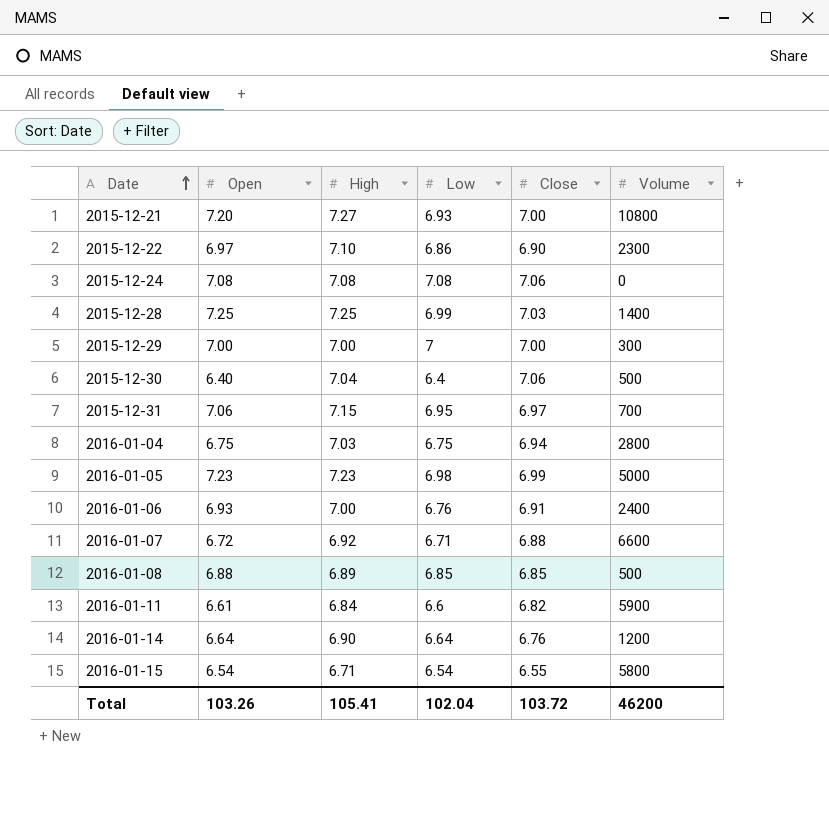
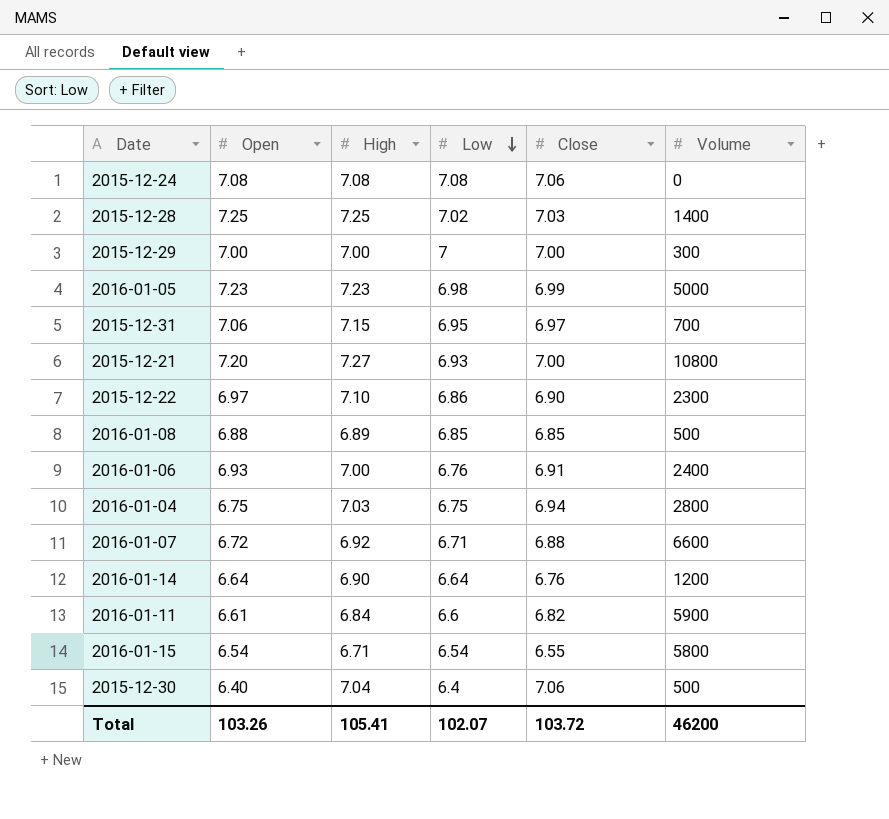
row order: Date ascending -> Low descending
2015-12-28 | Low: 6.99 -> 7.02
Total | Low: 102.04 -> 102.07

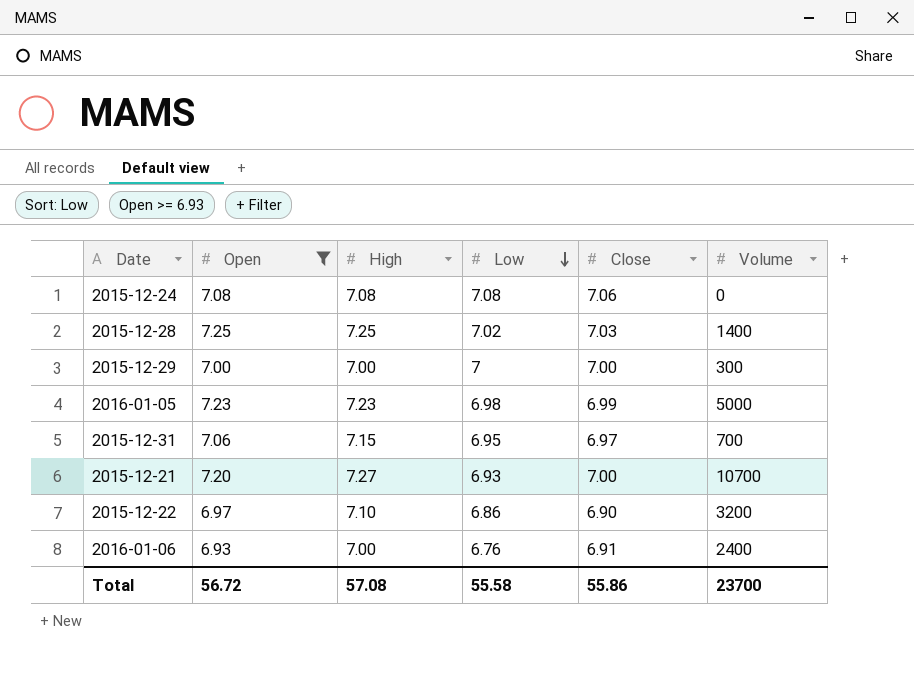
filter: none -> Open >= 6.93
2015-12-21 | Volume: 10800 -> 10700
2015-12-22 | Volume: 2300 -> 3200
Total | Open: 103.26 -> 56.72
Total | High: 105.41 -> 57.08
Total | Low: 102.07 -> 55.58
Total | Close: 103.72 -> 55.86
Total | Volume: 46200 -> 23700

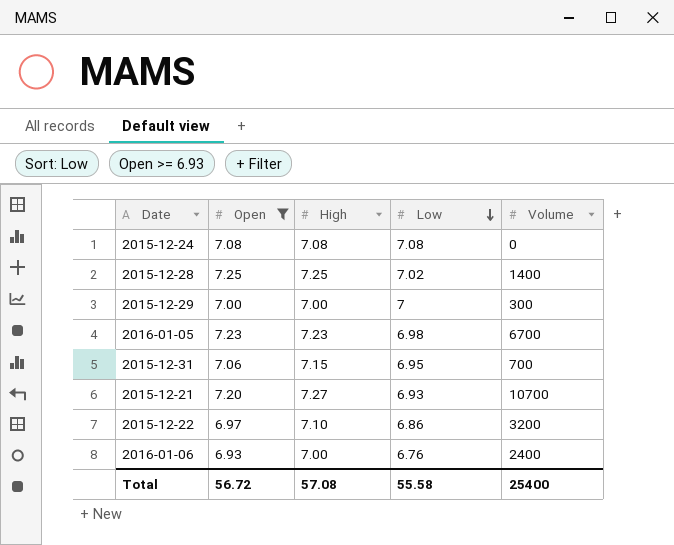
column Close | position: 5 -> none
2016-01-05 | Volume: 5000 -> 6700
Total | Volume: 23700 -> 25400

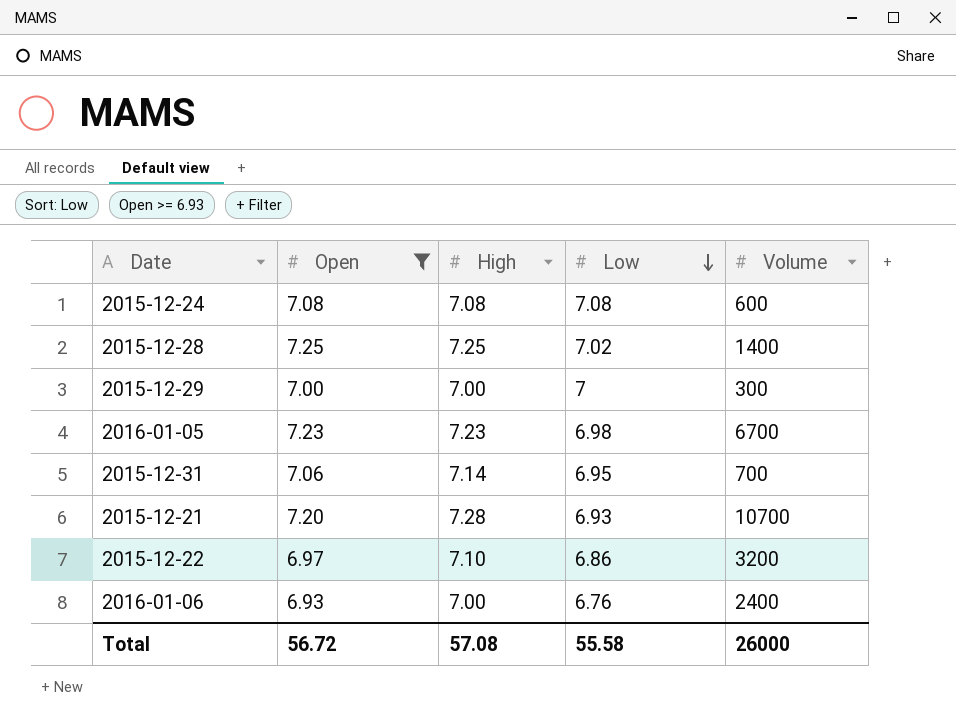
2015-12-24 | Volume: 0 -> 600
2015-12-31 | High: 7.15 -> 7.14
2015-12-21 | High: 7.27 -> 7.28
Total | Volume: 25400 -> 26000

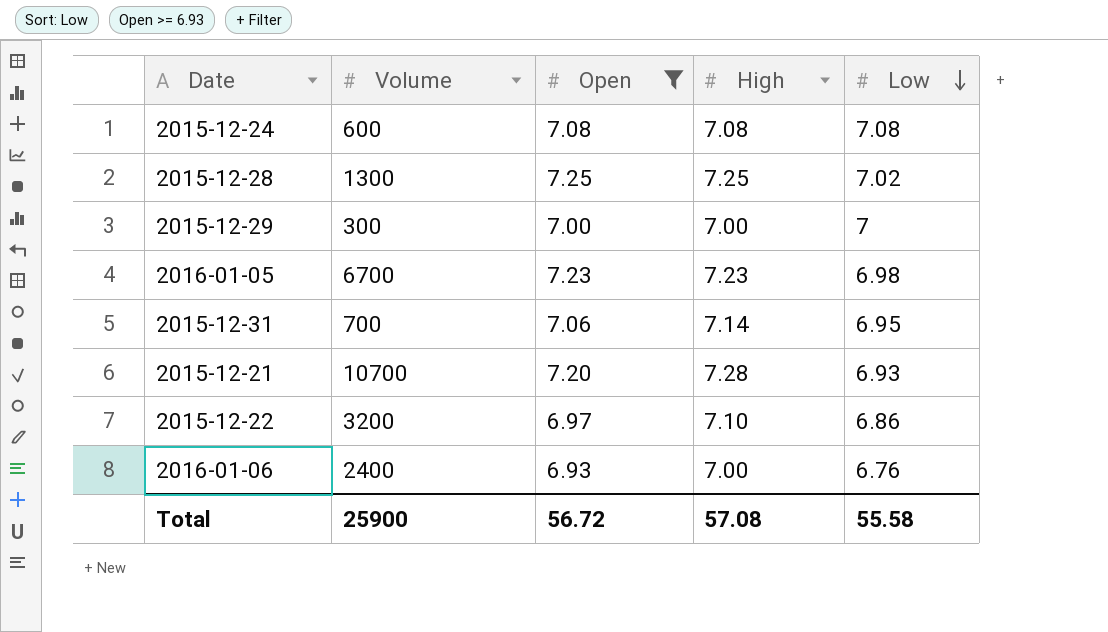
column Volume | position: 5 -> 2
2015-12-28 | Volume: 1400 -> 1300
Total | Volume: 26000 -> 25900

